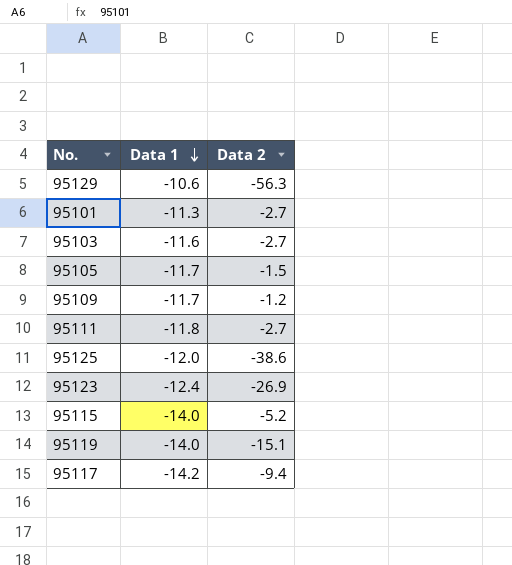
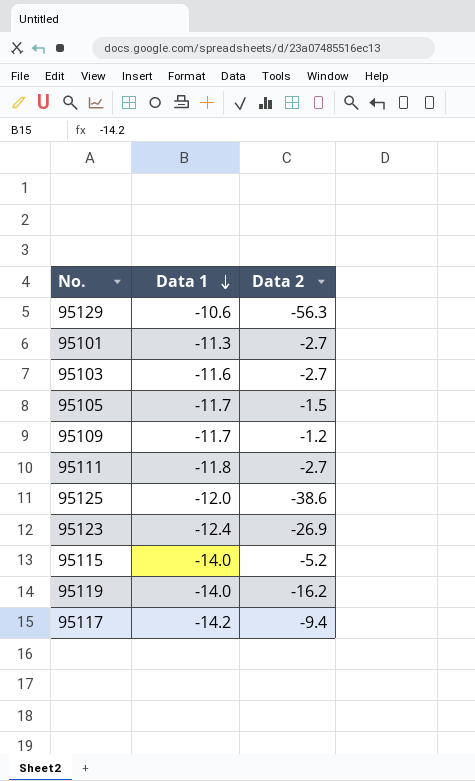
95119 | Data 2: -15.1 -> -16.2

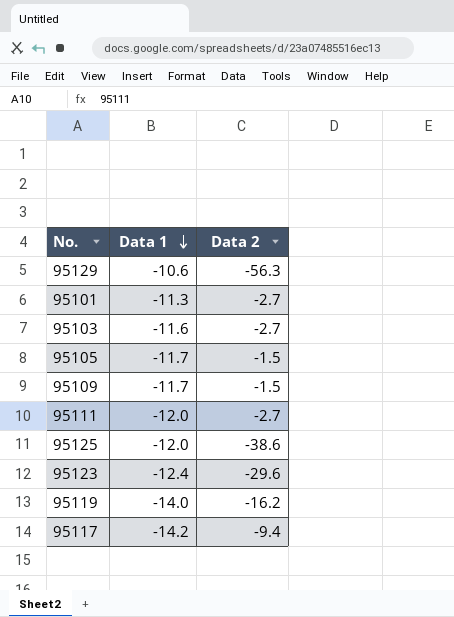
row 95115: -14.0 | -5.2 -> none
95109 | Data 2: -1.2 -> -1.5
95111 | Data 1: -11.8 -> -12.0
95123 | Data 2: -26.9 -> -29.6

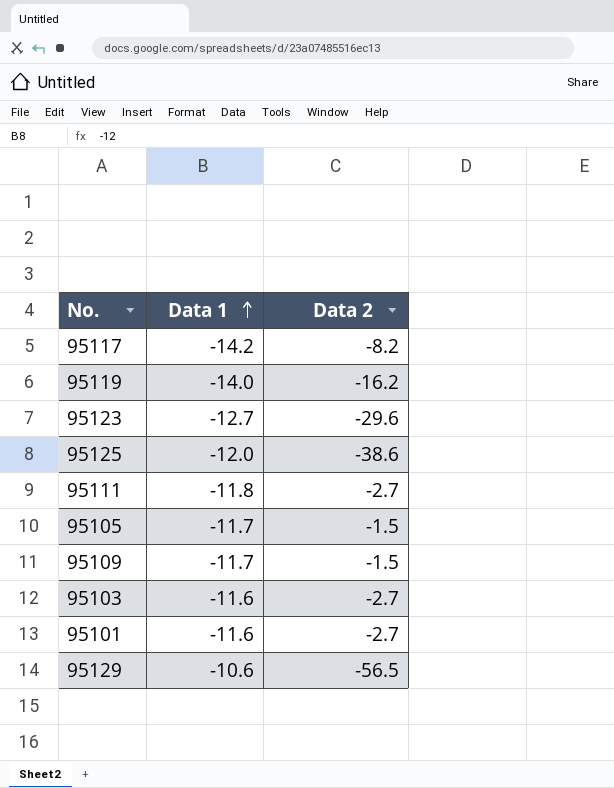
row order: Data 1 descending -> Data 1 ascending
95117 | Data 2: -9.4 -> -8.2
95123 | Data 1: -12.4 -> -12.7
95111 | Data 1: -12.0 -> -11.8
95101 | Data 1: -11.3 -> -11.6
95129 | Data 2: -56.3 -> -56.5

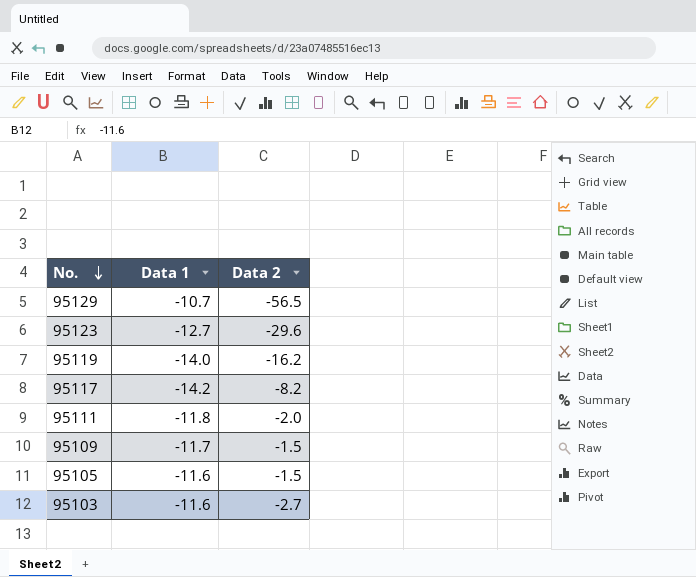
row order: Data 1 ascending -> No. descending
row 95125: -12.0 | -38.6 -> none
row 95101: -11.6 | -2.7 -> none
95129 | Data 1: -10.6 -> -10.7
95111 | Data 2: -2.7 -> -2.0
95105 | Data 1: -11.7 -> -11.6

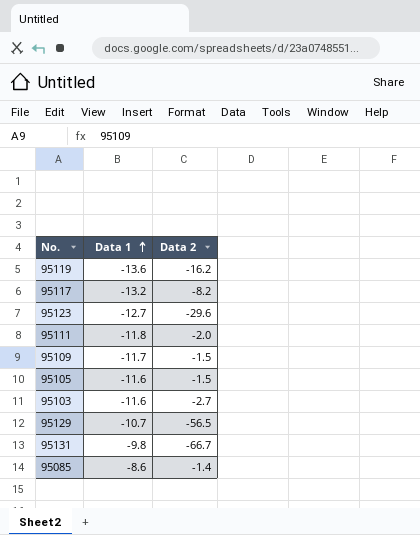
row order: No. descending -> Data 1 ascending
95119 | Data 1: -14.0 -> -13.6
95117 | Data 1: -14.2 -> -13.2
row 95131: none -> -9.8 | -66.7
row 95085: none -> -8.6 | -1.4

